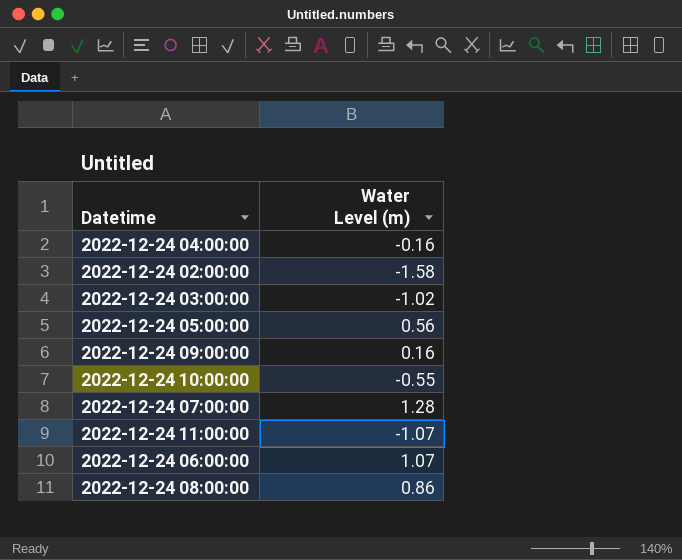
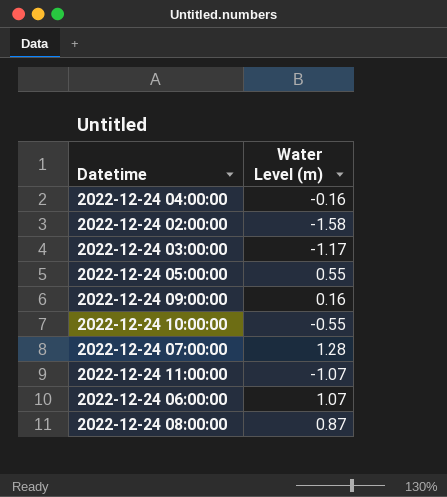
2022-12-24 03:00:00 | Water Level (m): -1.02 -> -1.17
2022-12-24 05:00:00 | Water Level (m): 0.56 -> 0.55
2022-12-24 08:00:00 | Water Level (m): 0.86 -> 0.87

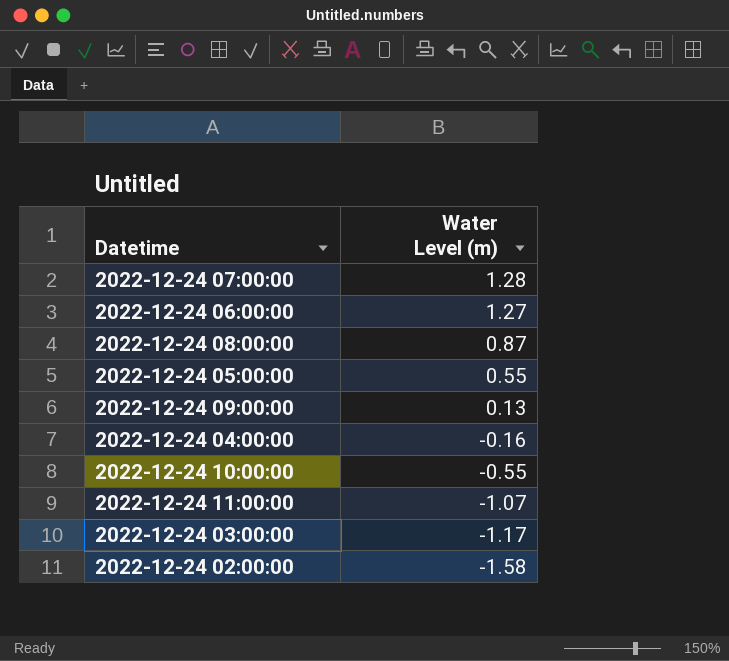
row order: none -> Water Level (m) descending
2022-12-24 06:00:00 | Water Level (m): 1.07 -> 1.27
2022-12-24 09:00:00 | Water Level (m): 0.16 -> 0.13

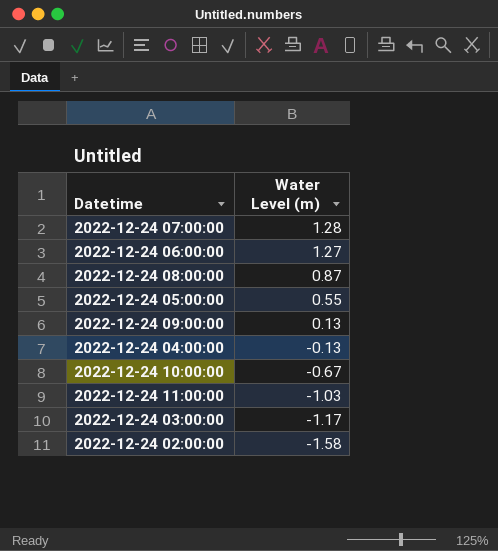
2022-12-24 04:00:00 | Water Level (m): -0.16 -> -0.13
2022-12-24 10:00:00 | Water Level (m): -0.55 -> -0.67
2022-12-24 11:00:00 | Water Level (m): -1.07 -> -1.03

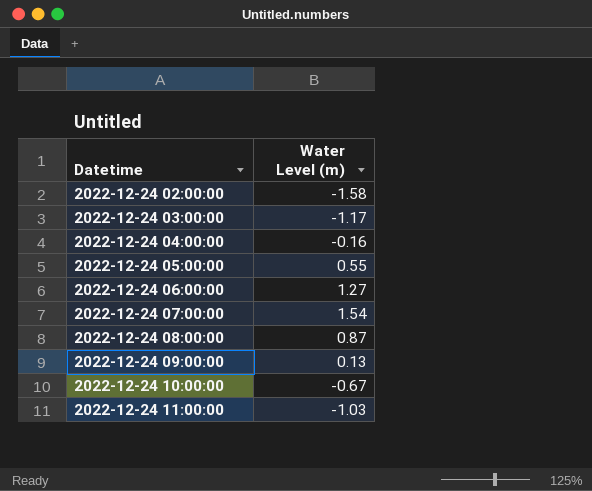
row order: Water Level (m) descending -> Datetime ascending
2022-12-24 04:00:00 | Water Level (m): -0.13 -> -0.16
2022-12-24 07:00:00 | Water Level (m): 1.28 -> 1.54

